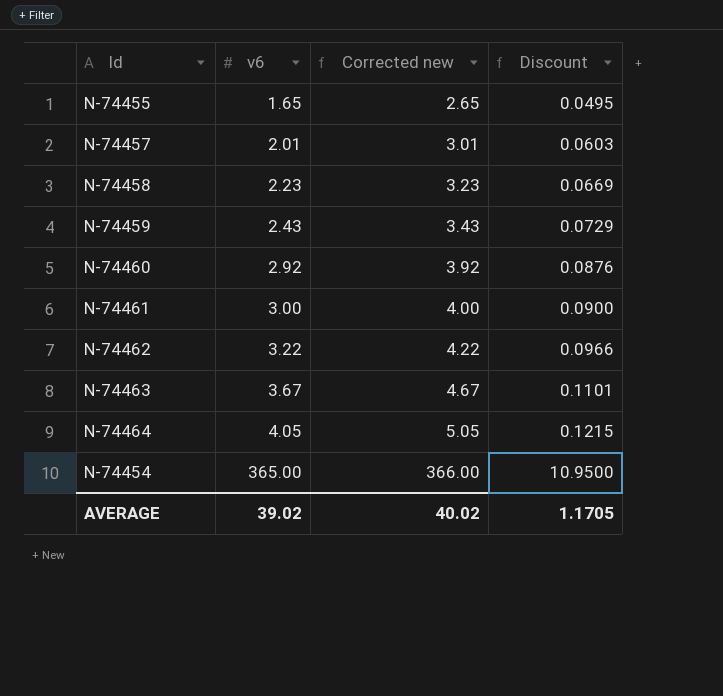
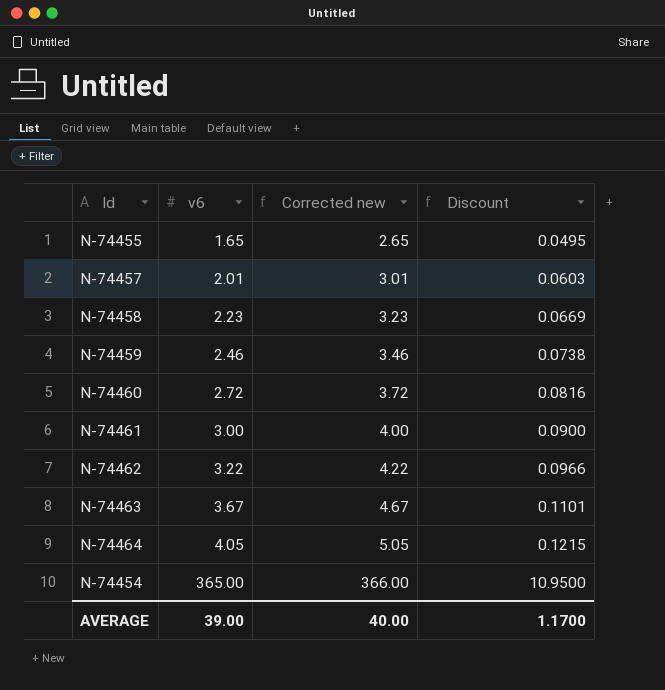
N-74459 | v6: 2.43 -> 2.46
N-74459 | Corrected new: 3.43 -> 3.46
N-74459 | Discount: 0.0729 -> 0.0738
N-74460 | v6: 2.92 -> 2.72
N-74460 | Corrected new: 3.92 -> 3.72
N-74460 | Discount: 0.0876 -> 0.0816
AVERAGE | v6: 39.02 -> 39.00
AVERAGE | Corrected new: 40.02 -> 40.00
AVERAGE | Discount: 1.1705 -> 1.1700

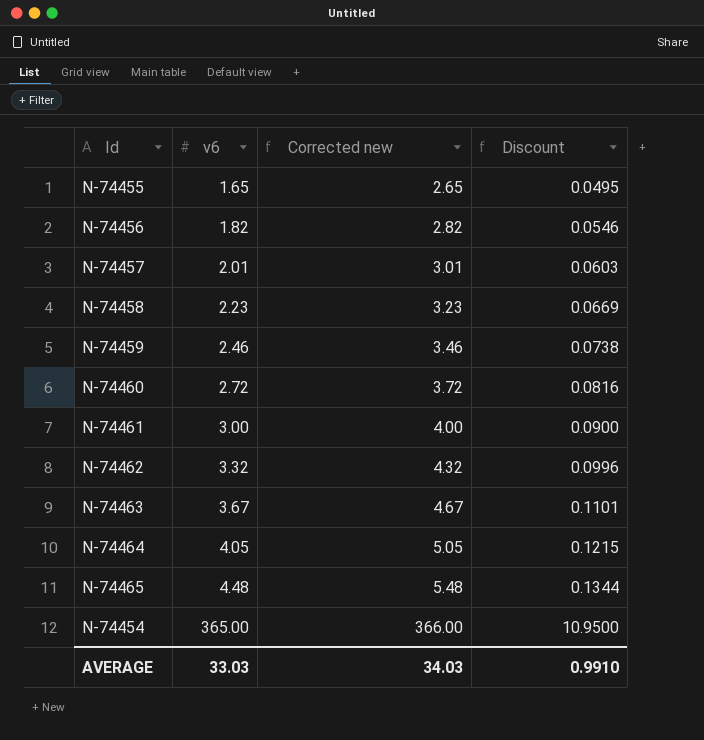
row N-74456: none -> 1.82 | 2.82 | 0.0546
N-74462 | v6: 3.22 -> 3.32
N-74462 | Corrected new: 4.22 -> 4.32
N-74462 | Discount: 0.0966 -> 0.0996
row N-74465: none -> 4.48 | 5.48 | 0.1344
AVERAGE | v6: 39.00 -> 33.03
AVERAGE | Corrected new: 40.00 -> 34.03
AVERAGE | Discount: 1.1700 -> 0.9910

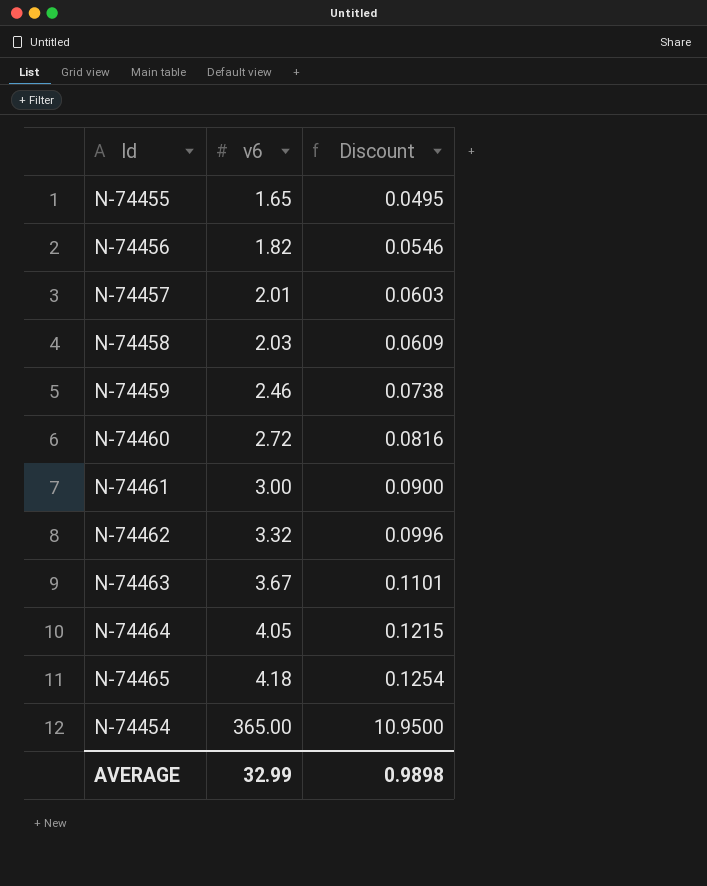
column Corrected new | formula: [v6] + 1 -> none
N-74458 | v6: 2.23 -> 2.03
N-74458 | Discount: 0.0669 -> 0.0609
N-74465 | v6: 4.48 -> 4.18
N-74465 | Discount: 0.1344 -> 0.1254
AVERAGE | v6: 33.03 -> 32.99
AVERAGE | Discount: 0.9910 -> 0.9898

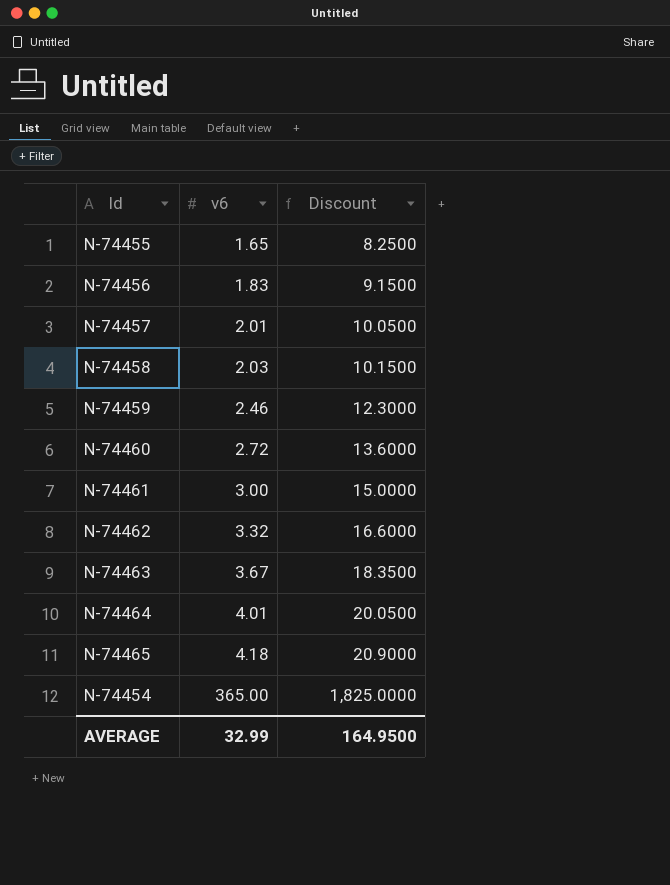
column Discount | formula: [v6] * 0.03 -> [v6] * 5
N-74456 | v6: 1.82 -> 1.83
N-74464 | v6: 4.05 -> 4.01
AVERAGE | Discount: 0.9898 -> 164.9500

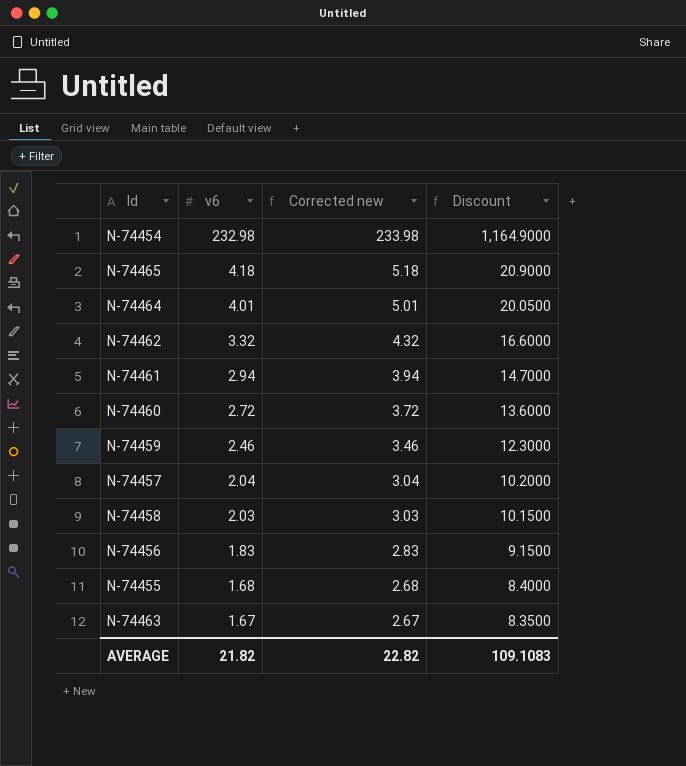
row order: v6 ascending -> v6 descending
column Corrected new | formula: none -> [v6] + 1
N-74454 | v6: 365.00 -> 232.98
N-74454 | Discount: 1,825.0000 -> 1,164.9000
N-74461 | v6: 3.00 -> 2.94
N-74461 | Discount: 15.0000 -> 14.7000
N-74457 | v6: 2.01 -> 2.04
N-74457 | Discount: 10.0500 -> 10.2000
N-74455 | v6: 1.65 -> 1.68
N-74455 | Discount: 8.2500 -> 8.4000
N-74463 | v6: 3.67 -> 1.67
N-74463 | Discount: 18.3500 -> 8.3500
AVERAGE | v6: 32.99 -> 21.82
AVERAGE | Discount: 164.9500 -> 109.1083

